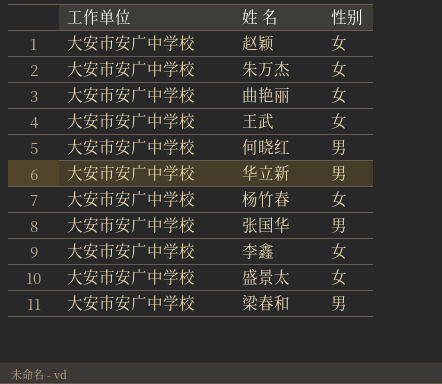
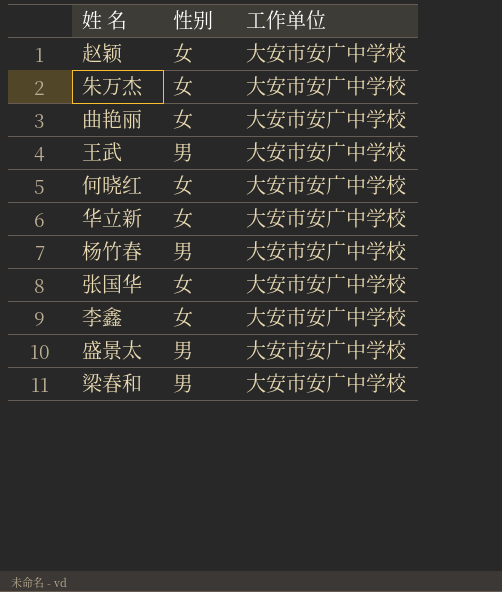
column 工作单位 | position: 1 -> 3
王武 | 性别: 女 -> 男
何晓红 | 性别: 男 -> 女
华立新 | 性别: 男 -> 女
杨竹春 | 性别: 女 -> 男
张国华 | 性别: 男 -> 女
盛景太 | 性别: 女 -> 男

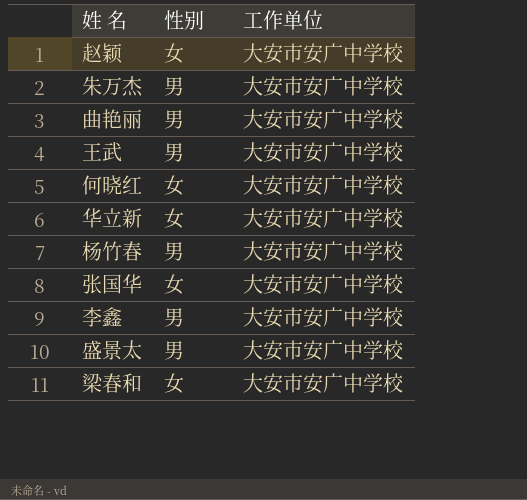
朱万杰 | 性别: 女 -> 男
曲艳丽 | 性别: 女 -> 男
李鑫 | 性别: 女 -> 男
梁春和 | 性别: 男 -> 女

